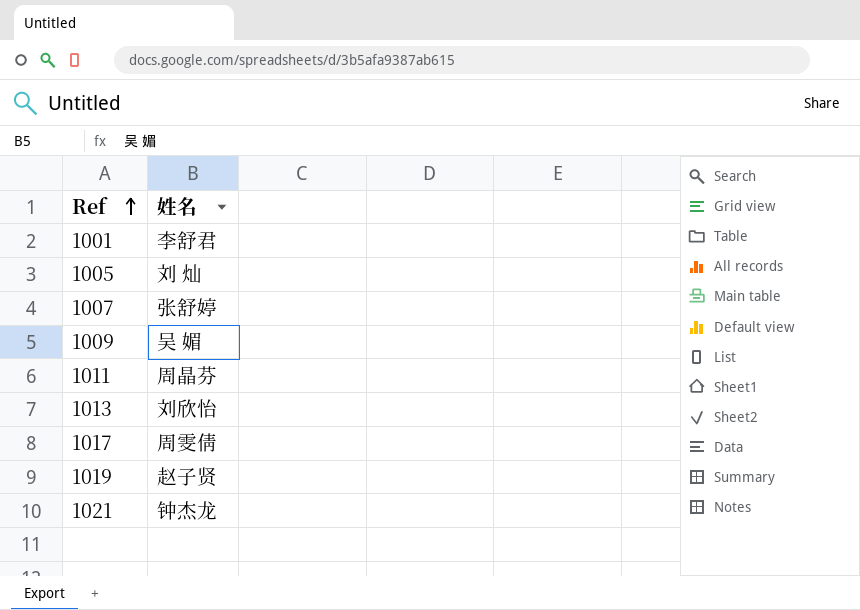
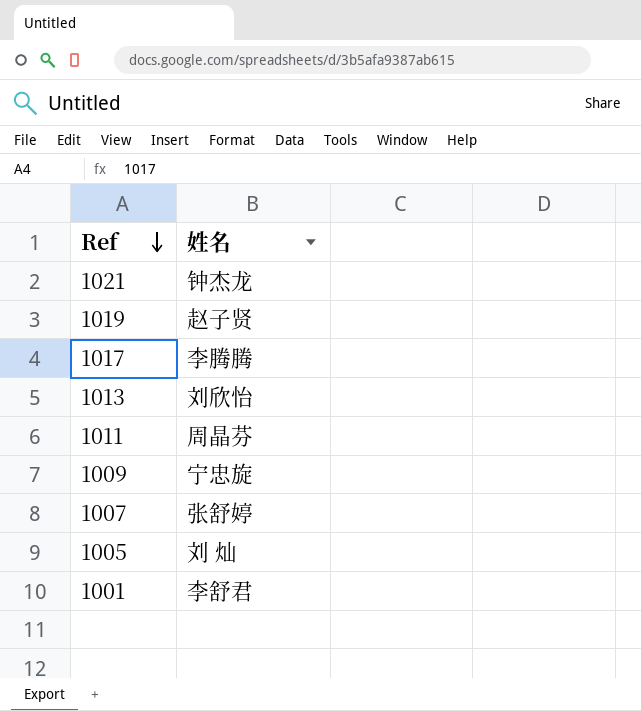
row order: Ref ascending -> Ref descending
1017 | 姓名: 周雯倩 -> 李腾腾
1009 | 姓名: 吴 媚 -> 宁忠旋

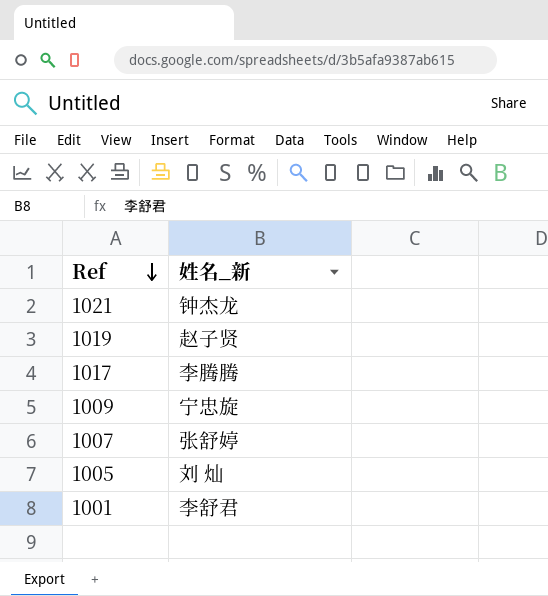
column name: 姓名 -> 姓名_新
row 1013: 刘欣怡 -> none
row 1011: 周晶芬 -> none

